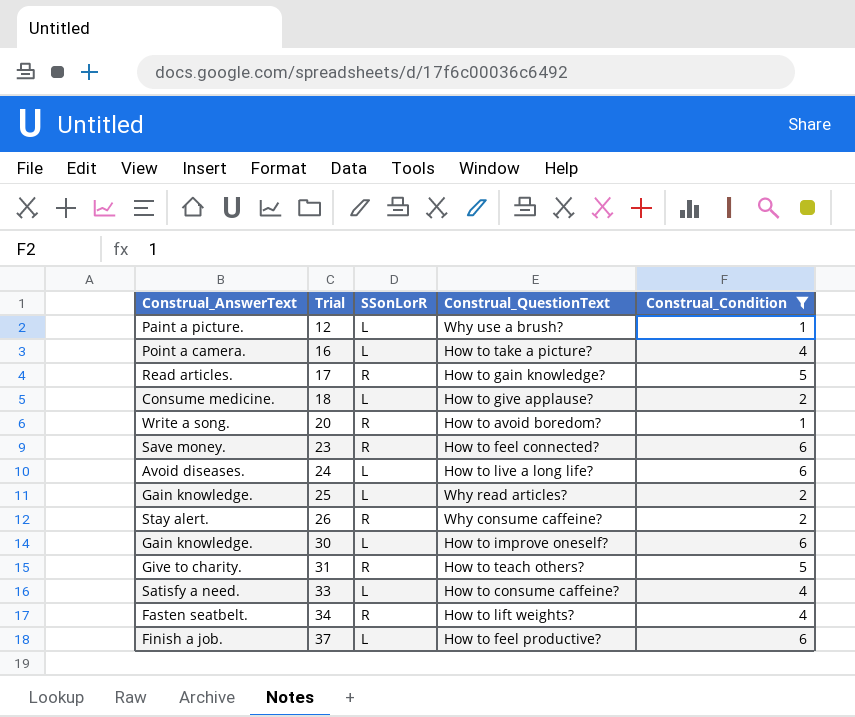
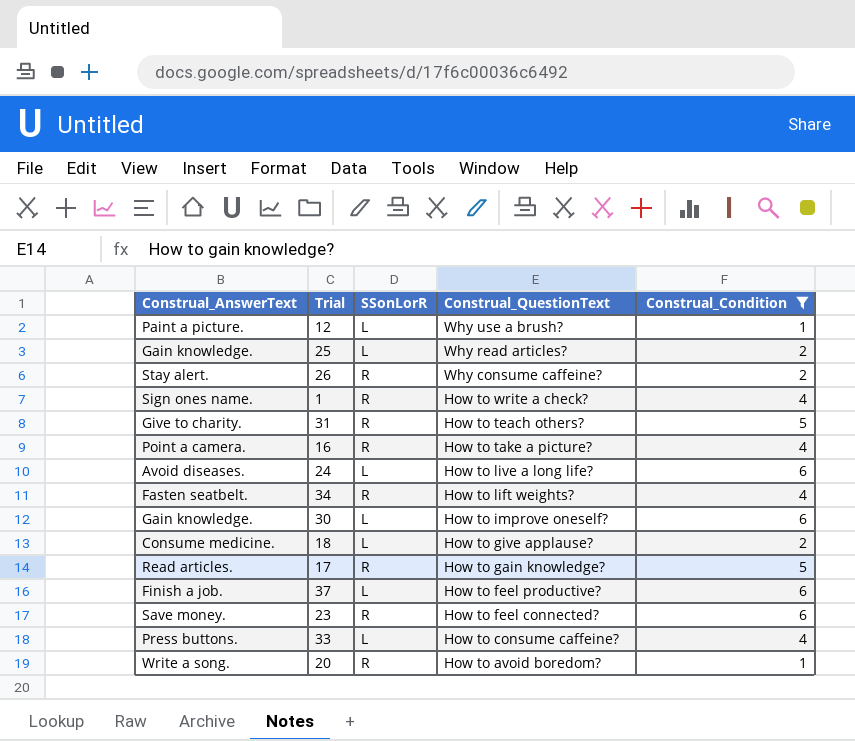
row order: Trial ascending -> Construal_QuestionText descending
row 1: none -> Sign ones name. | R | How to write a check? | 4
16 | SSonLorR: L -> R
33 | Construal_AnswerText: Satisfy a need. -> Press buttons.

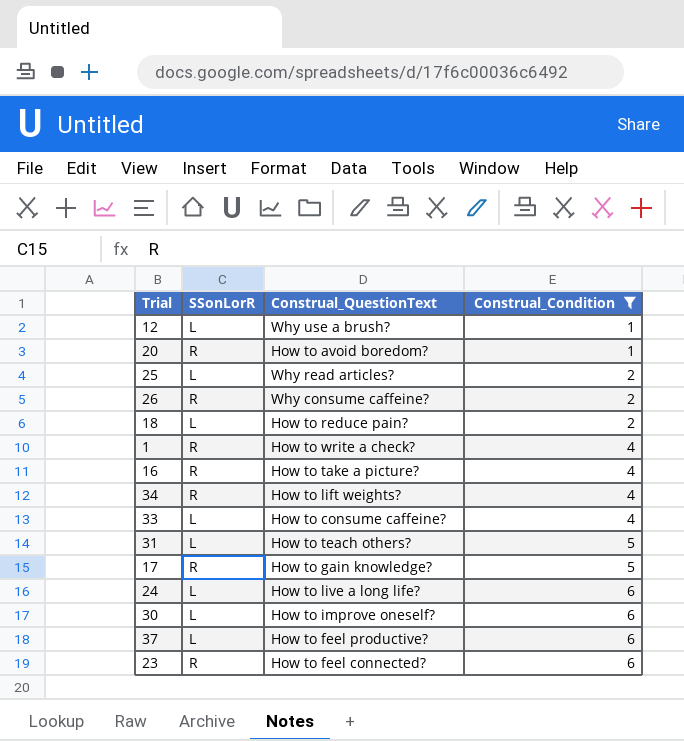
row order: Construal_QuestionText descending -> Construal_Condition ascending
column Construal_AnswerText | position: 1 -> none
18 | Construal_QuestionText: How to give applause? -> How to reduce pain?
31 | SSonLorR: R -> L

